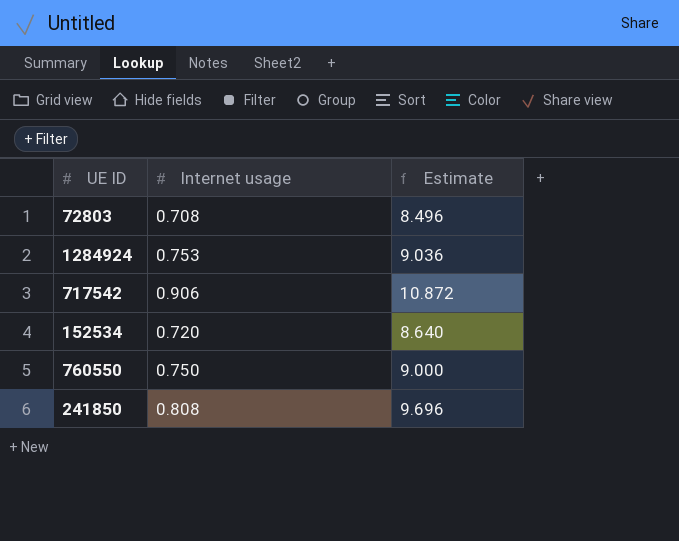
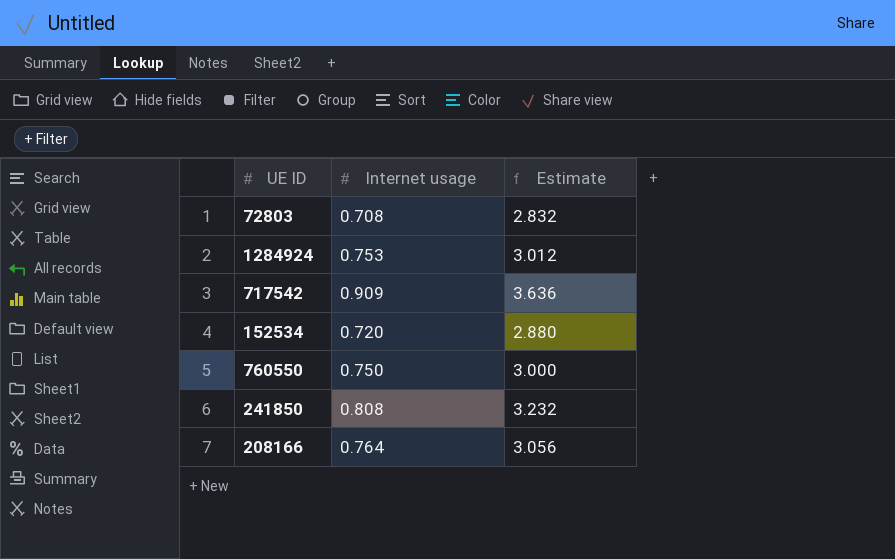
column Estimate | formula: [Internet usage] * 12 -> [Internet usage] * 4
717542 | Internet usage: 0.906 -> 0.909
row 208166: none -> 0.764 | 3.056

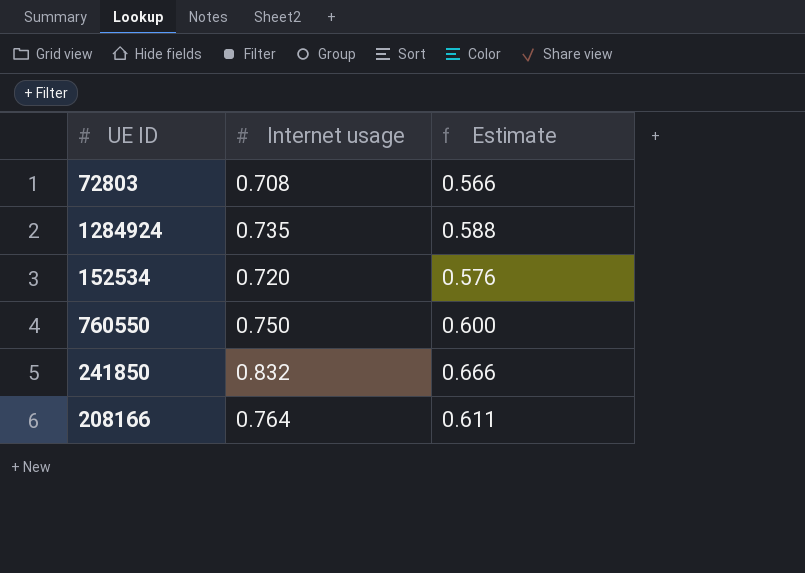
column Estimate | formula: [Internet usage] * 4 -> [Internet usage] * 0.8
row 717542: 0.909 | 3.636 -> none
1284924 | Internet usage: 0.753 -> 0.735
241850 | Internet usage: 0.808 -> 0.832

